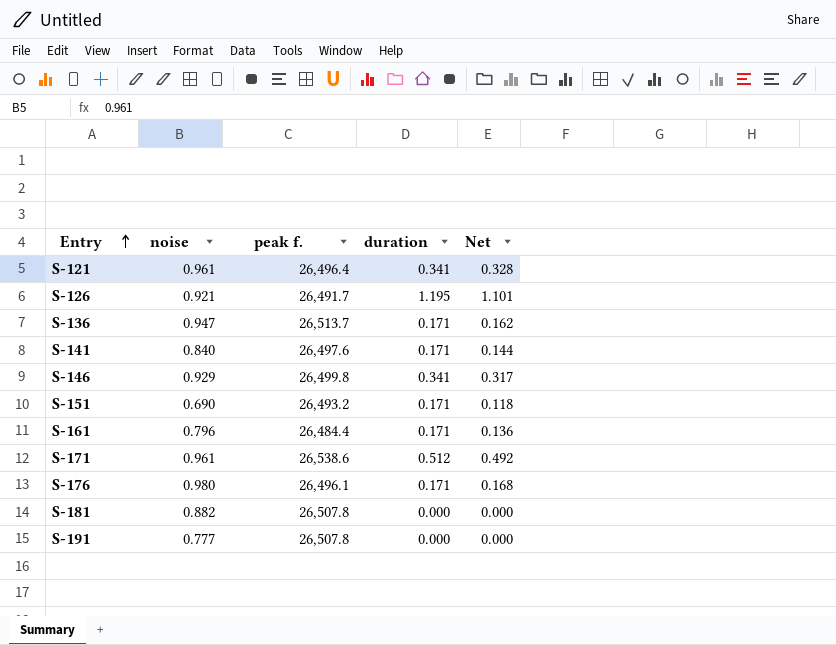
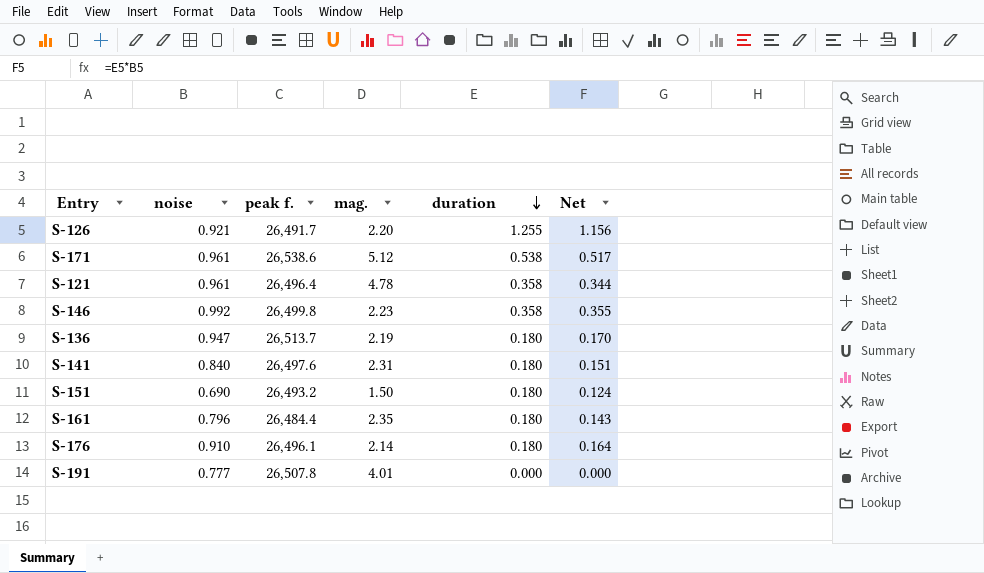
row order: Entry ascending -> duration descending
column mag. | position: none -> 4
row S-181: 0.882 | 26,507.8 | 0.000 | 0.000 -> none
S-126 | duration: 1.195 -> 1.255
S-126 | Net: 1.101 -> 1.156
S-171 | duration: 0.512 -> 0.538
S-171 | Net: 0.492 -> 0.517
S-121 | duration: 0.341 -> 0.358
S-121 | Net: 0.328 -> 0.344
S-146 | noise: 0.929 -> 0.992
S-146 | duration: 0.341 -> 0.358
S-146 | Net: 0.317 -> 0.355
S-136 | duration: 0.171 -> 0.180
S-136 | Net: 0.162 -> 0.170
S-141 | duration: 0.171 -> 0.180
S-141 | Net: 0.144 -> 0.151
S-151 | duration: 0.171 -> 0.180
S-151 | Net: 0.118 -> 0.124
S-161 | duration: 0.171 -> 0.180
S-161 | Net: 0.136 -> 0.143
S-176 | noise: 0.980 -> 0.910
S-176 | duration: 0.171 -> 0.180
S-176 | Net: 0.168 -> 0.164

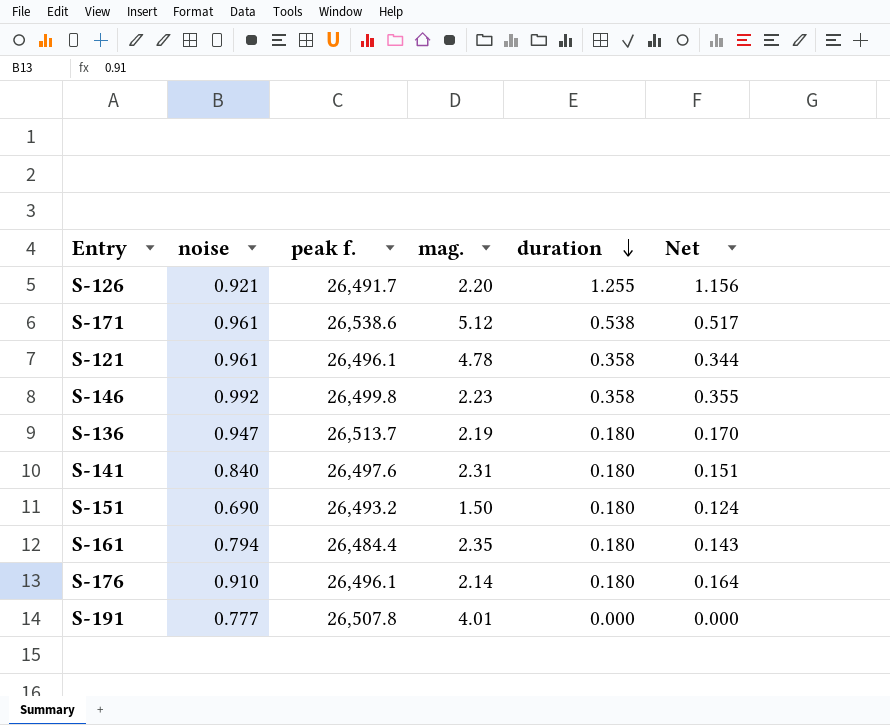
S-121 | peak f.: 26,496.4 -> 26,496.1
S-161 | noise: 0.796 -> 0.794

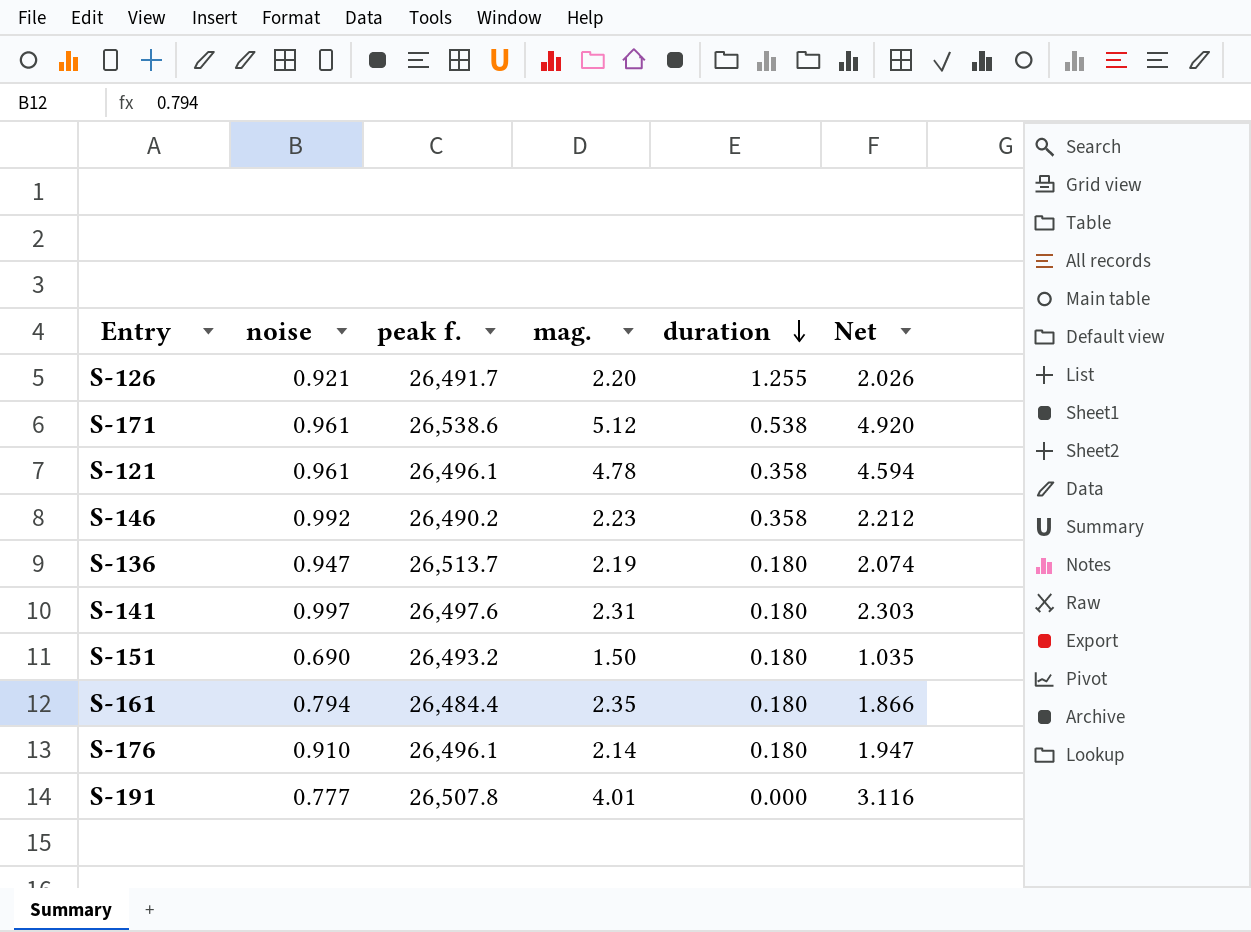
column Net | formula: [noise] * [duration] -> [noise] * [mag.]
S-146 | peak f.: 26,499.8 -> 26,490.2
S-141 | noise: 0.840 -> 0.997

